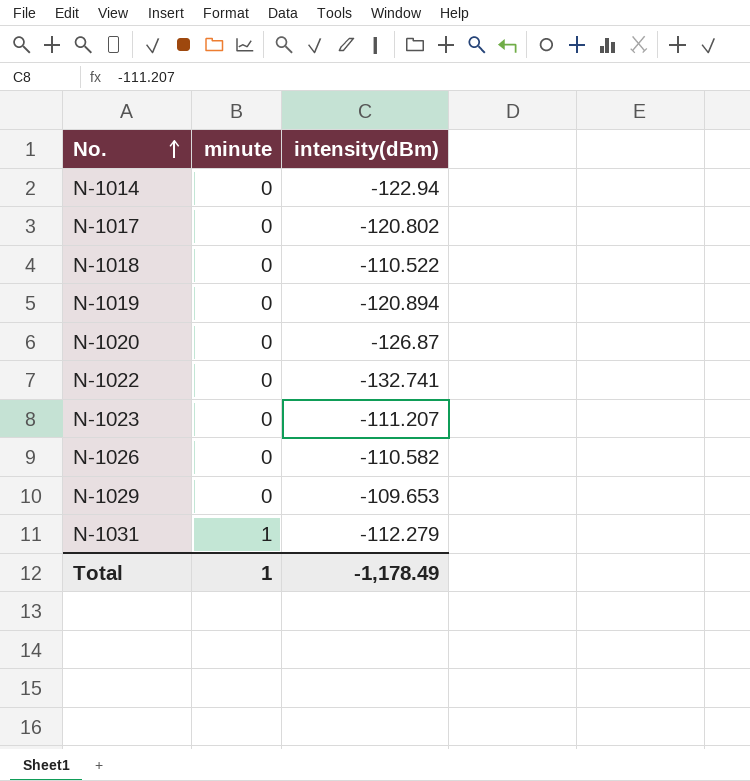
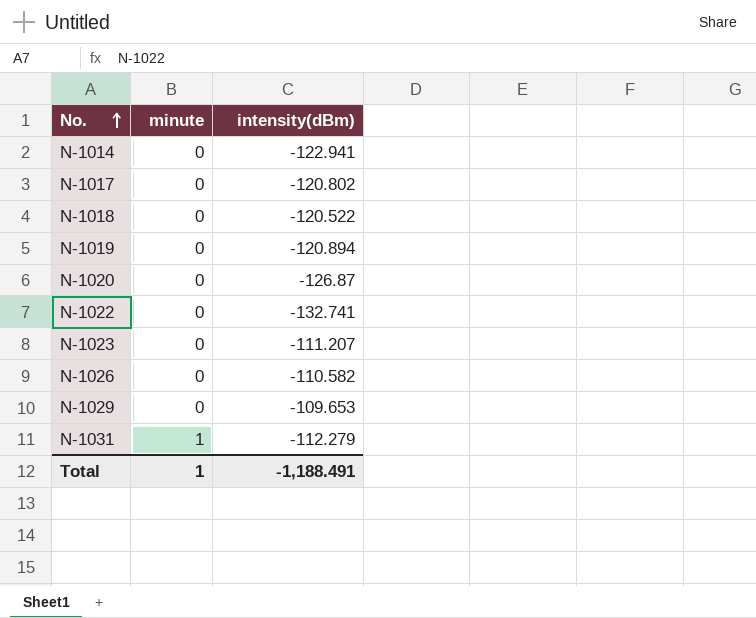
N-1014 | intensity(dBm): -122.94 -> -122.941
N-1018 | intensity(dBm): -110.522 -> -120.522
Total | intensity(dBm): -1,178.49 -> -1,188.491

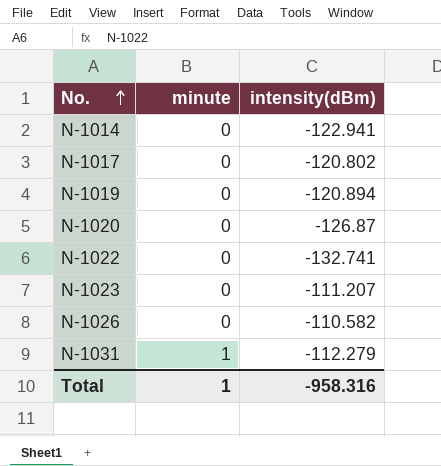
row N-1018: 0 | -120.522 -> none
row N-1029: 0 | -109.653 -> none
Total | intensity(dBm): -1,188.491 -> -958.316

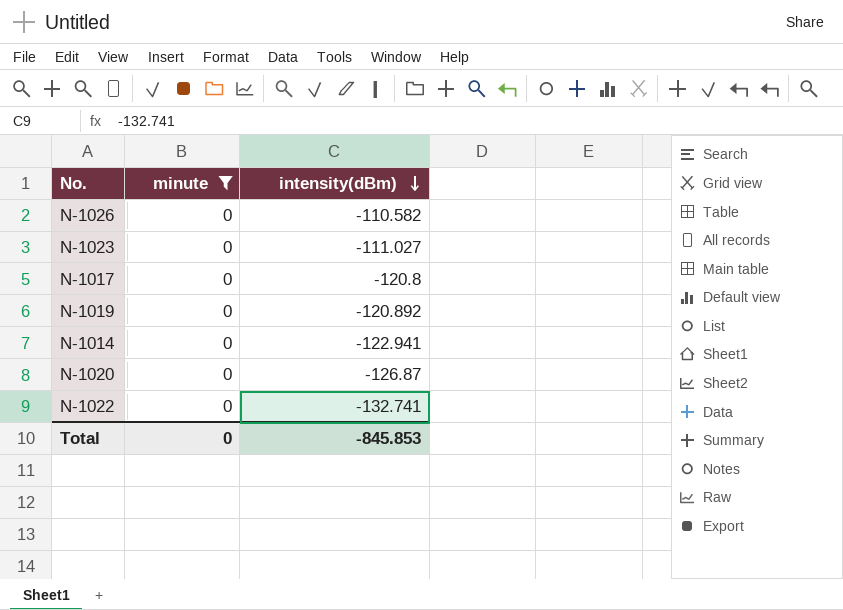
filter: none -> minute = 0
row order: No. ascending -> intensity(dBm) descending
N-1023 | intensity(dBm): -111.207 -> -111.027
N-1017 | intensity(dBm): -120.802 -> -120.8
N-1019 | intensity(dBm): -120.894 -> -120.892
Total | minute: 1 -> 0
Total | intensity(dBm): -958.316 -> -845.853

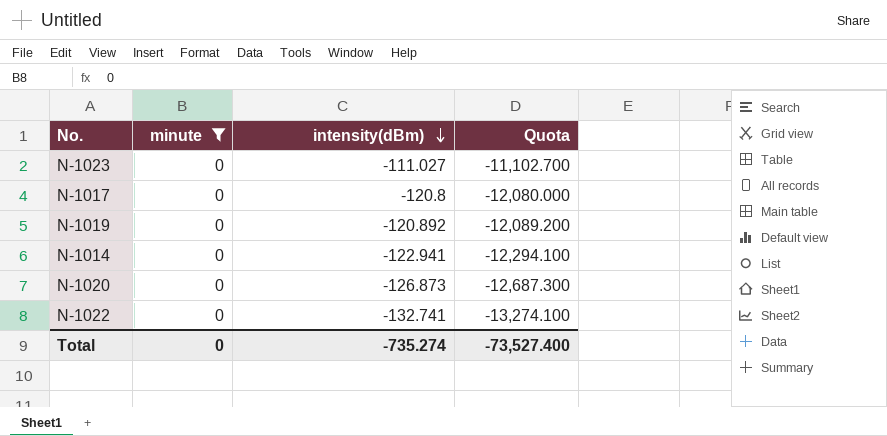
column Quota | formula: none -> [intensity(dBm)] * 100
row N-1026: 0 | -110.582 -> none
N-1020 | intensity(dBm): -126.87 -> -126.873
Total | intensity(dBm): -845.853 -> -735.274

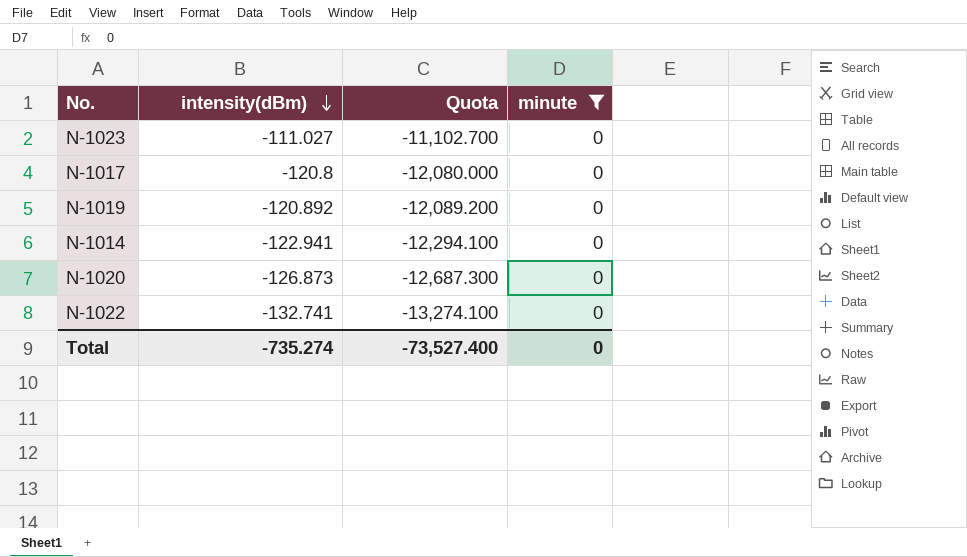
column minute | position: 2 -> 4

